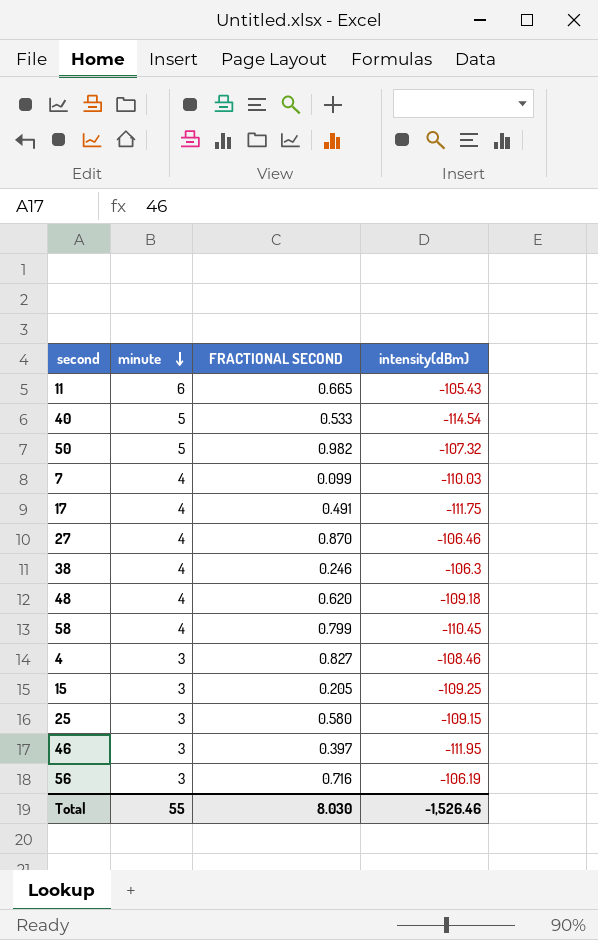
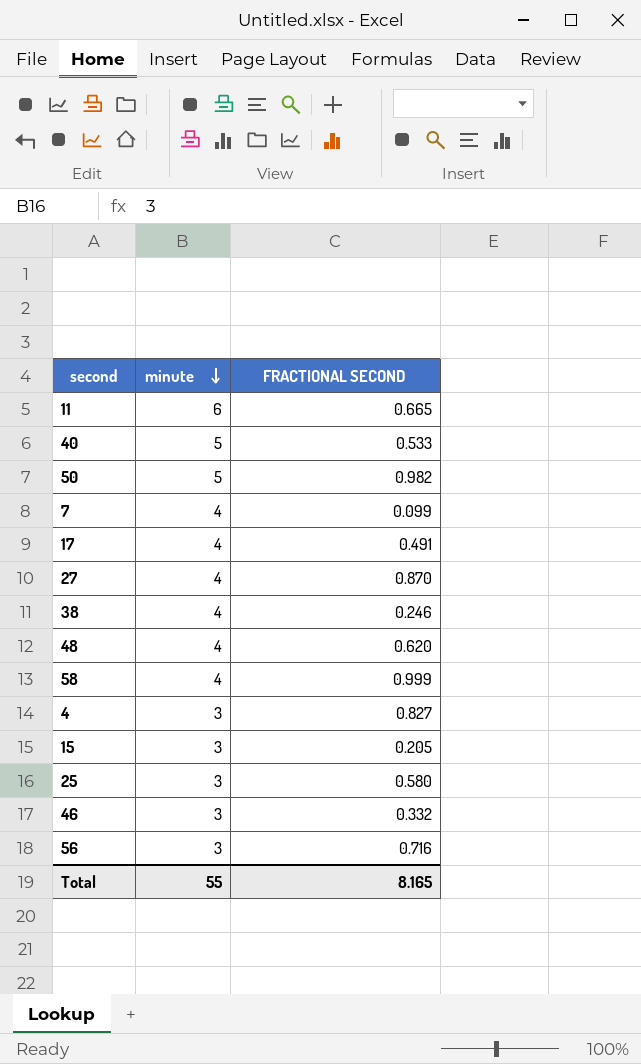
column intensity(dBm) | position: 4 -> none
58 | FRACTIONAL SECOND: 0.799 -> 0.999
46 | FRACTIONAL SECOND: 0.397 -> 0.332
Total | FRACTIONAL SECOND: 8.030 -> 8.165

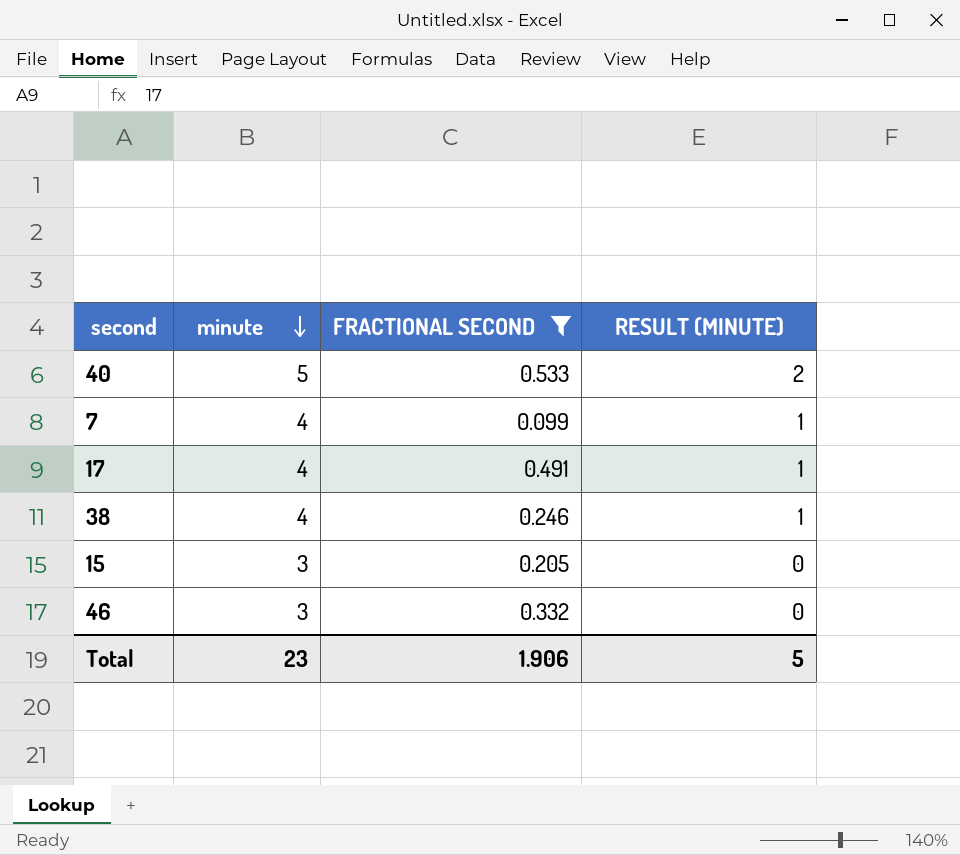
filter: none -> FRACTIONAL SECOND <= 0.533
column RESULT (MINUTE) | formula: none -> [minute] - 3
Total | minute: 55 -> 23
Total | FRACTIONAL SECOND: 8.165 -> 1.906

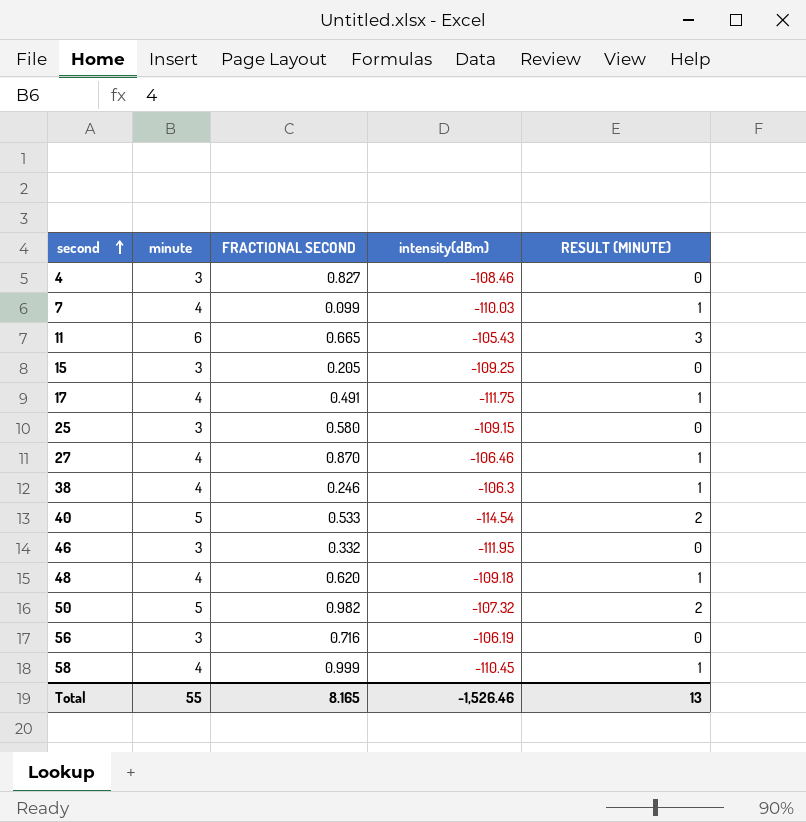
filter: FRACTIONAL SECOND <= 0.533 -> none
row order: minute descending -> second ascending
column intensity(dBm) | position: none -> 4
Total | minute: 23 -> 55
Total | FRACTIONAL SECOND: 1.906 -> 8.165
Total | RESULT (MINUTE): 5 -> 13

